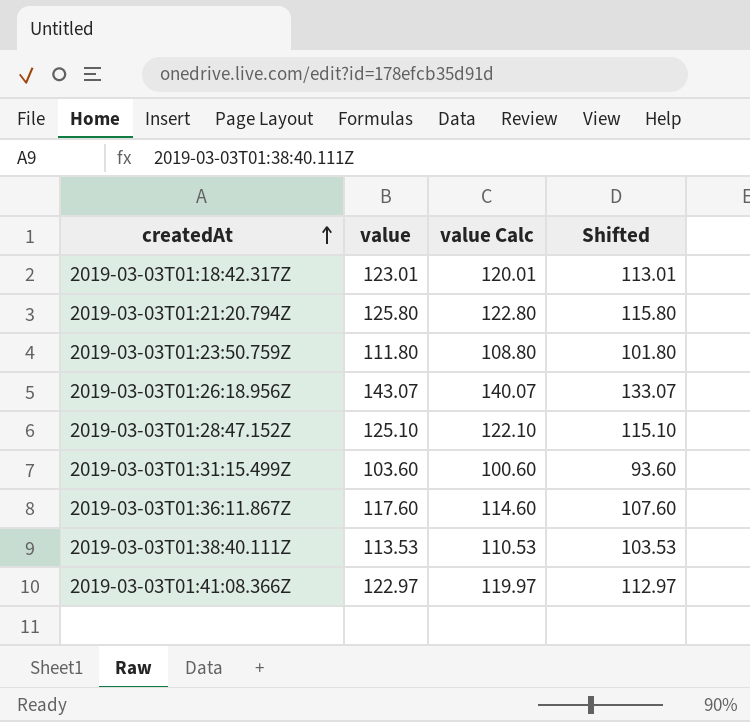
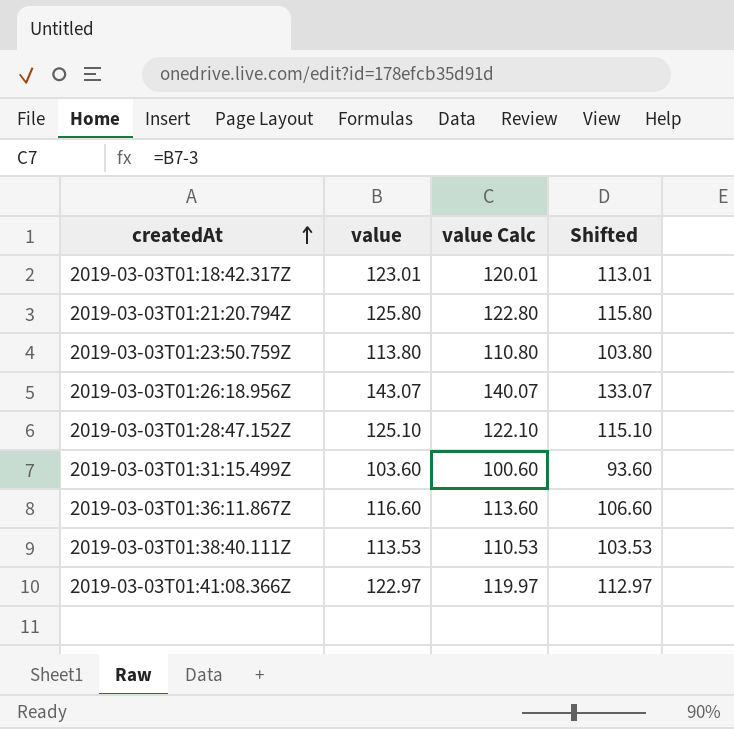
2019-03-03T01:23:50.759Z | value: 111.80 -> 113.80
2019-03-03T01:23:50.759Z | value Calc: 108.80 -> 110.80
2019-03-03T01:23:50.759Z | Shifted: 101.80 -> 103.80
2019-03-03T01:36:11.867Z | value: 117.60 -> 116.60
2019-03-03T01:36:11.867Z | value Calc: 114.60 -> 113.60
2019-03-03T01:36:11.867Z | Shifted: 107.60 -> 106.60

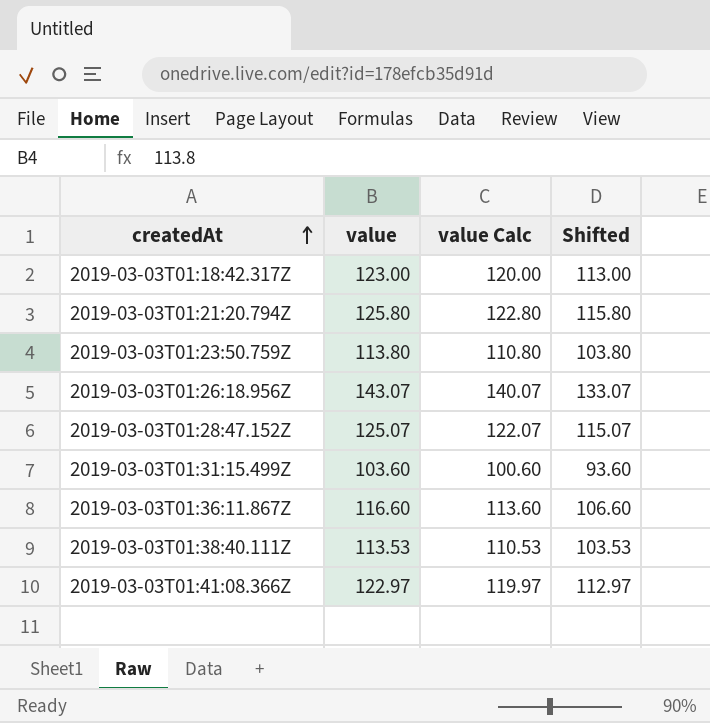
2019-03-03T01:18:42.317Z | value: 123.01 -> 123.00
2019-03-03T01:18:42.317Z | value Calc: 120.01 -> 120.00
2019-03-03T01:18:42.317Z | Shifted: 113.01 -> 113.00
2019-03-03T01:28:47.152Z | value: 125.10 -> 125.07
2019-03-03T01:28:47.152Z | value Calc: 122.10 -> 122.07
2019-03-03T01:28:47.152Z | Shifted: 115.10 -> 115.07

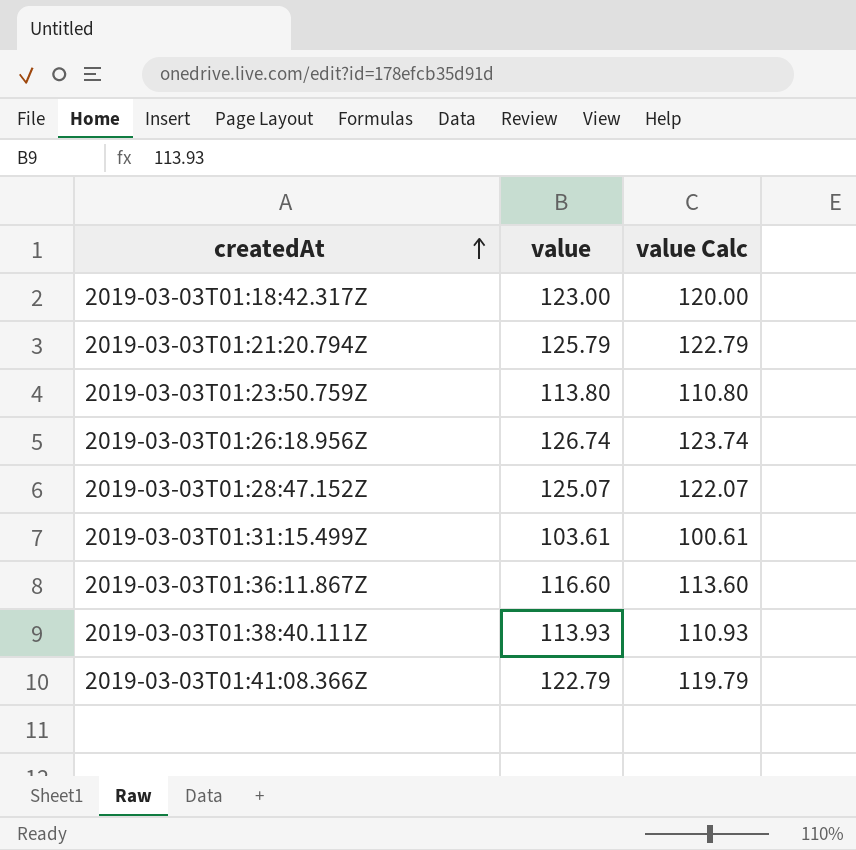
column Shifted | formula: [value] - 10 -> none
2019-03-03T01:21:20.794Z | value: 125.80 -> 125.79
2019-03-03T01:21:20.794Z | value Calc: 122.80 -> 122.79
2019-03-03T01:26:18.956Z | value: 143.07 -> 126.74
2019-03-03T01:26:18.956Z | value Calc: 140.07 -> 123.74
2019-03-03T01:31:15.499Z | value: 103.60 -> 103.61
2019-03-03T01:31:15.499Z | value Calc: 100.60 -> 100.61
2019-03-03T01:38:40.111Z | value: 113.53 -> 113.93
2019-03-03T01:38:40.111Z | value Calc: 110.53 -> 110.93
2019-03-03T01:41:08.366Z | value: 122.97 -> 122.79
2019-03-03T01:41:08.366Z | value Calc: 119.97 -> 119.79

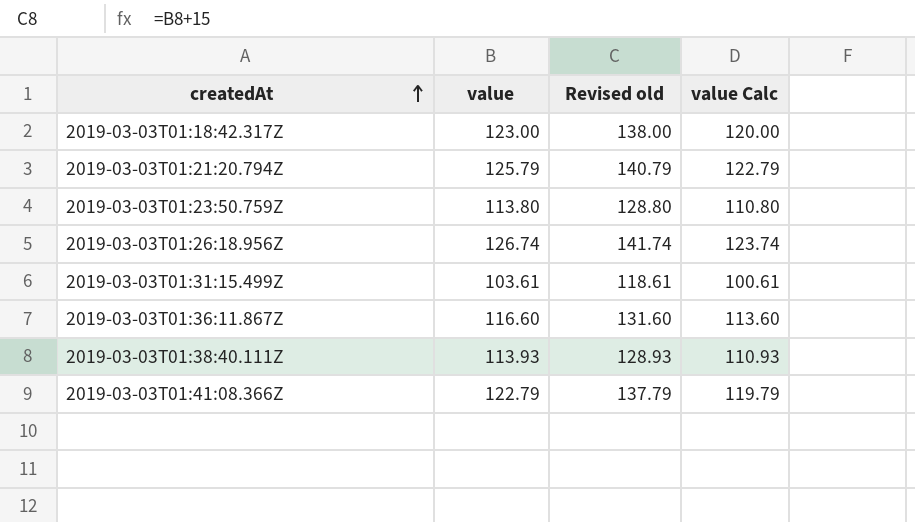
column Revised old | formula: none -> [value] + 15
row 2019-03-03T01:28:47.152Z: 125.07 | 122.07 -> none

